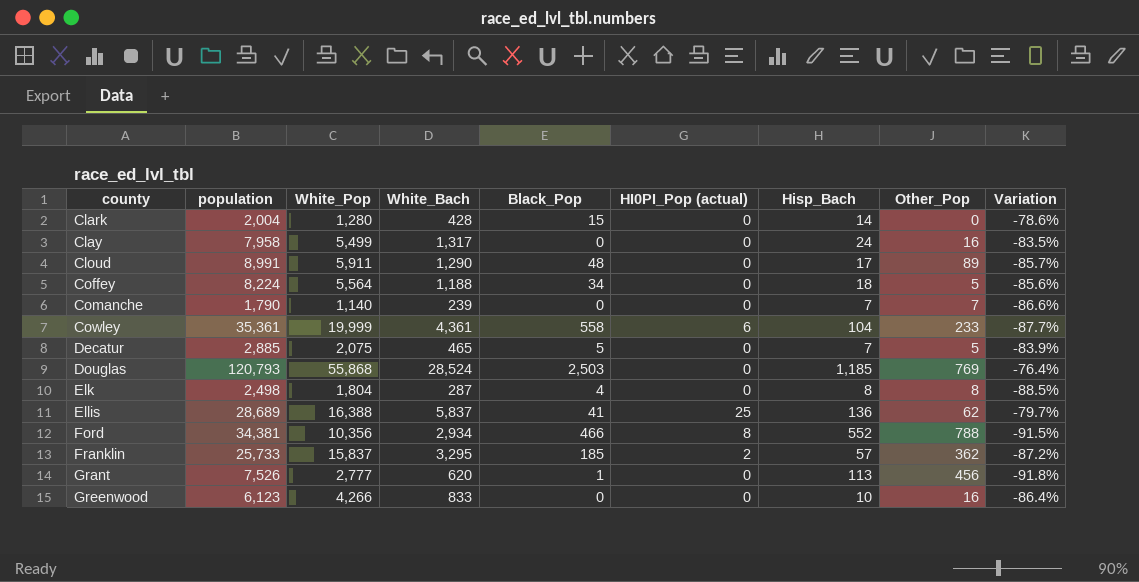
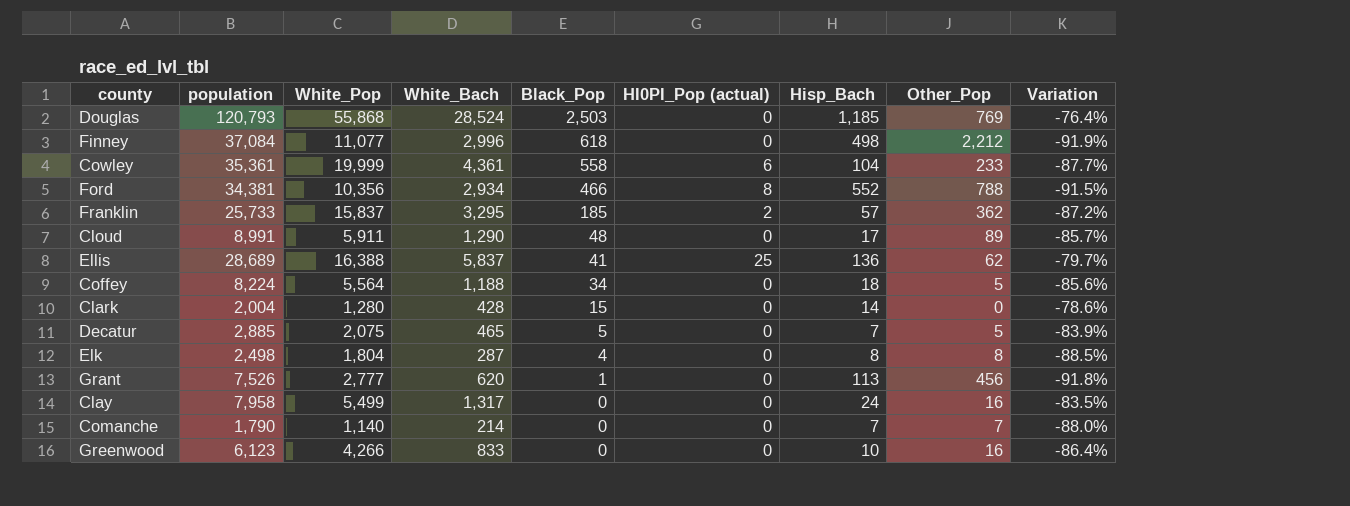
row order: county ascending -> Black_Pop descending
row Finney: none -> 37,084 | 11,077 | 2,996 | 618 | 0 | 498 | 2,212 | -91.9%
Comanche | White_Bach: 239 -> 214
Comanche | Variation: -86.6% -> -88.0%

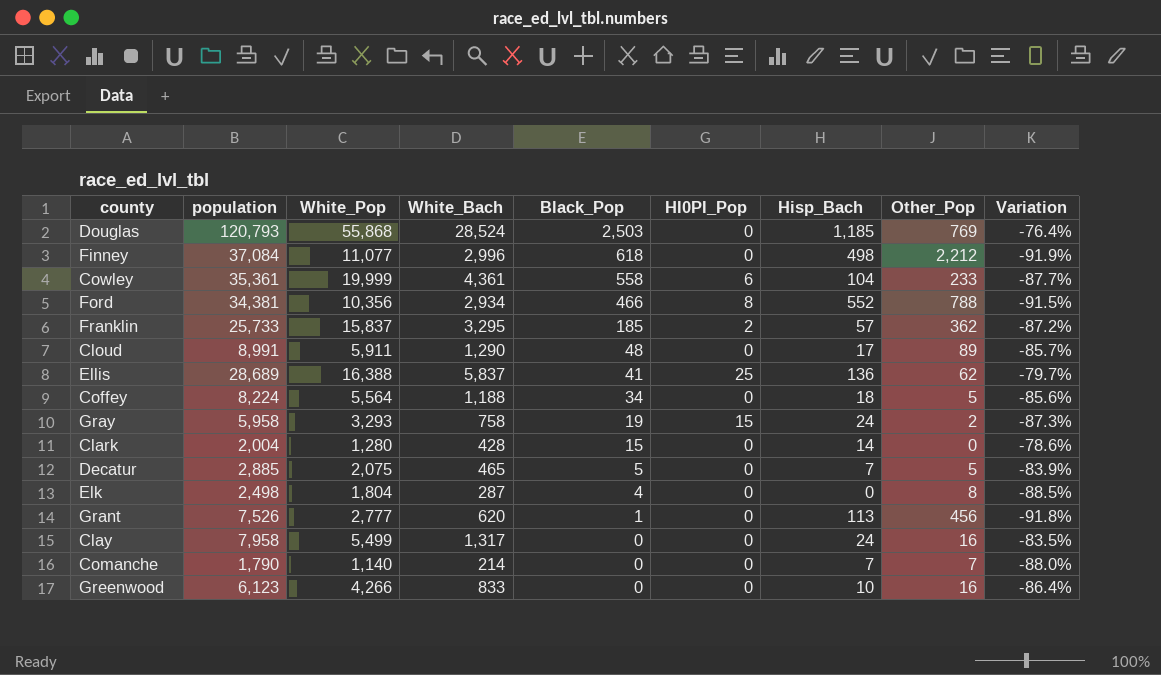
column name: HI0PI_Pop (actual) -> HI0PI_Pop
row Gray: none -> 5,958 | 3,293 | 758 | 19 | 15 | 24 | 2 | -87.3%
Elk | Hisp_Bach: 8 -> 0

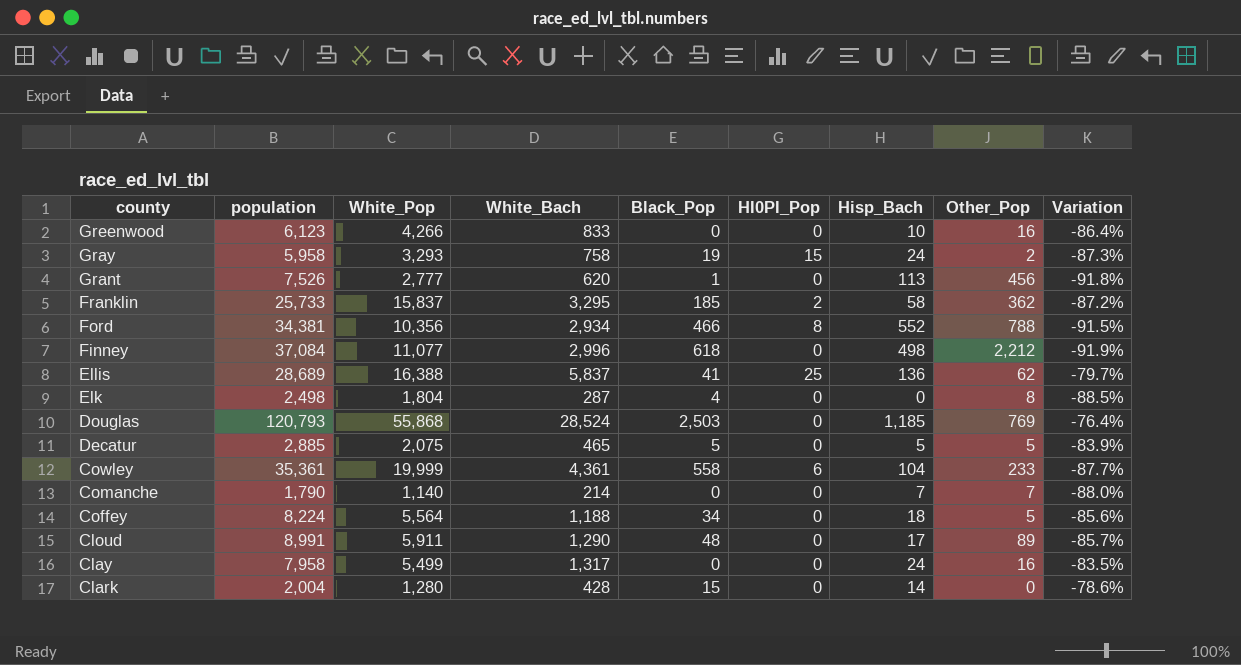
row order: Black_Pop descending -> county descending
Franklin | Hisp_Bach: 57 -> 58
Decatur | Hisp_Bach: 7 -> 5

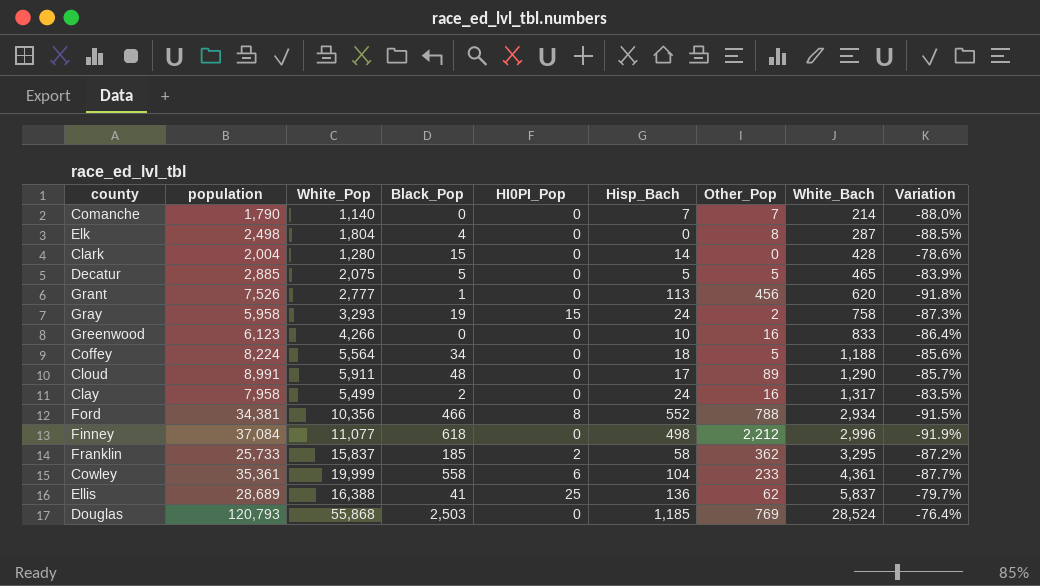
row order: county descending -> White_Bach ascending
column White_Bach | position: 4 -> 8
Clay | Black_Pop: 0 -> 2

